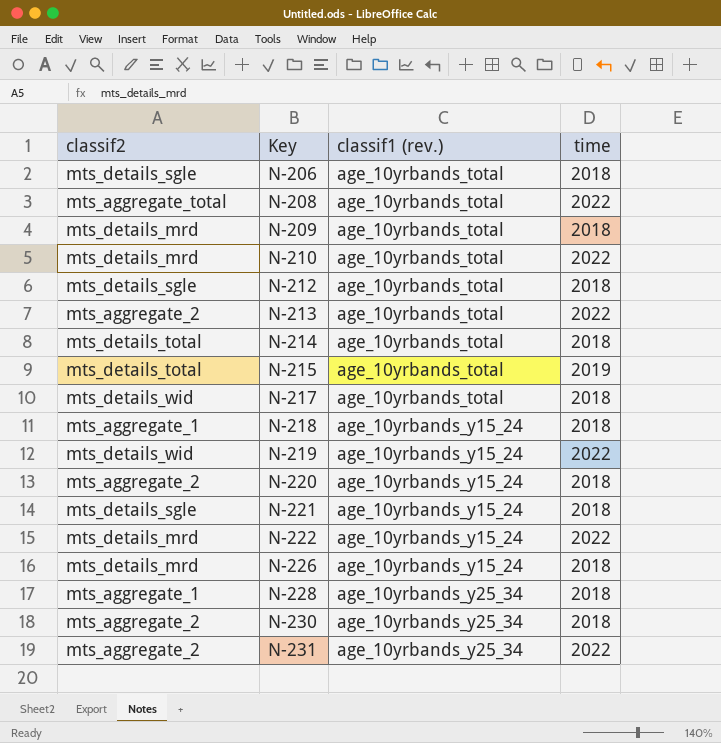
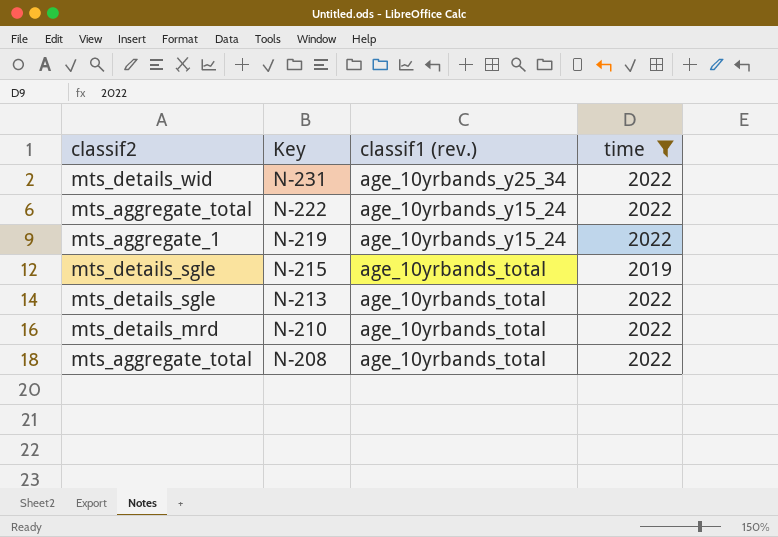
filter: none -> time != 2018
row order: Key ascending -> Key descending
N-231 | classif2: mts_aggregate_2 -> mts_details_wid
N-222 | classif2: mts_details_mrd -> mts_aggregate_total
N-219 | classif2: mts_details_wid -> mts_aggregate_1
N-215 | classif2: mts_details_total -> mts_details_sgle
N-213 | classif2: mts_aggregate_2 -> mts_details_sgle

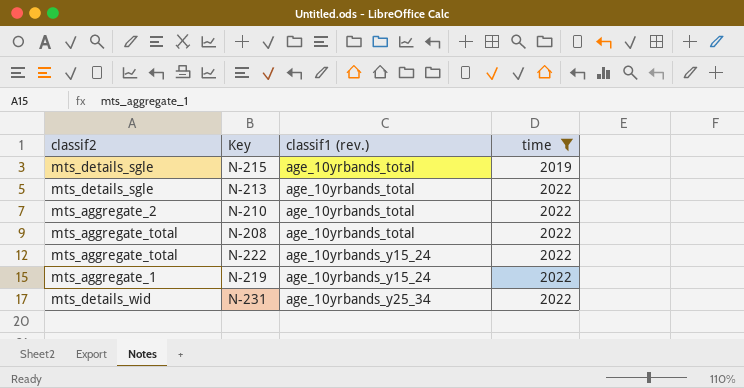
row order: Key descending -> classif1 (rev.) ascending
N-210 | classif2: mts_details_mrd -> mts_aggregate_2

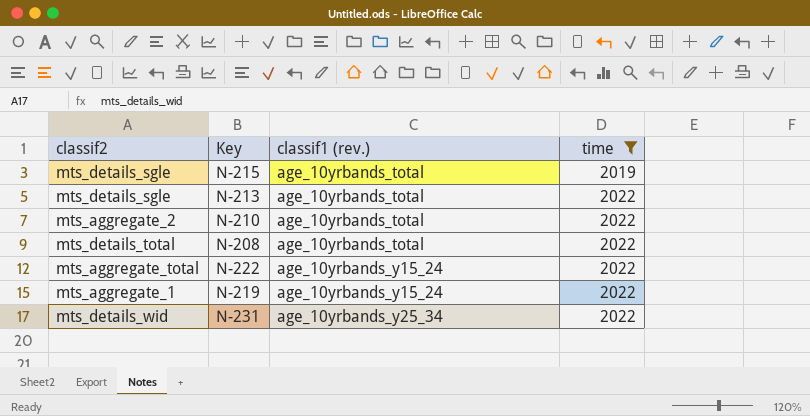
N-208 | classif2: mts_aggregate_total -> mts_details_total

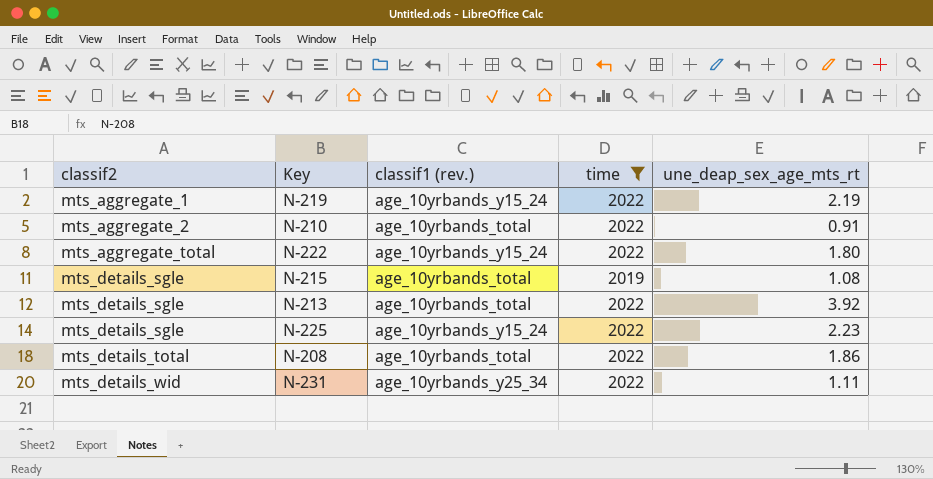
row order: classif1 (rev.) ascending -> classif2 ascending
column une_deap_sex_age_mts_rt | position: none -> 5
row N-225: none -> mts_details_sgle | age_10yrbands_y15_24 | 2022 | 2.23

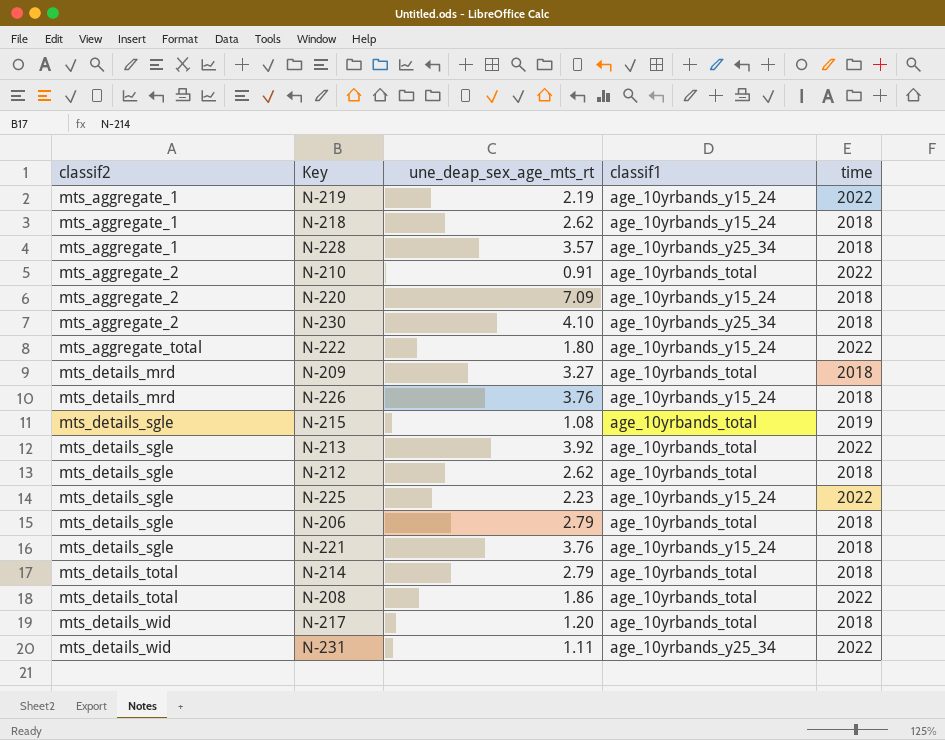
filter: time != 2018 -> none
column une_deap_sex_age_mts_rt | position: 5 -> 3
column name: classif1 (rev.) -> classif1

